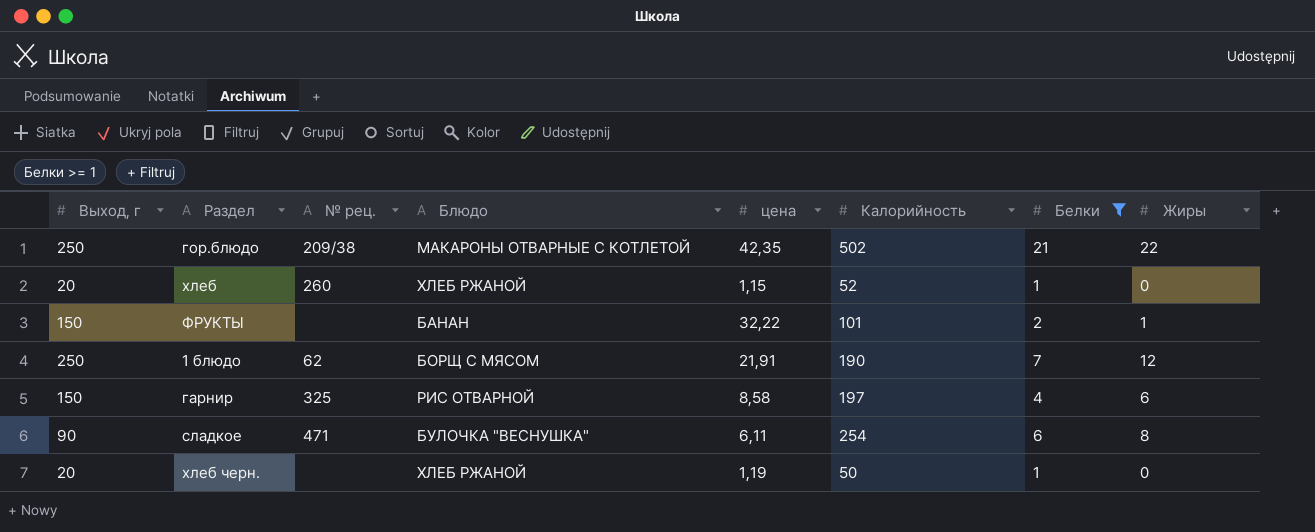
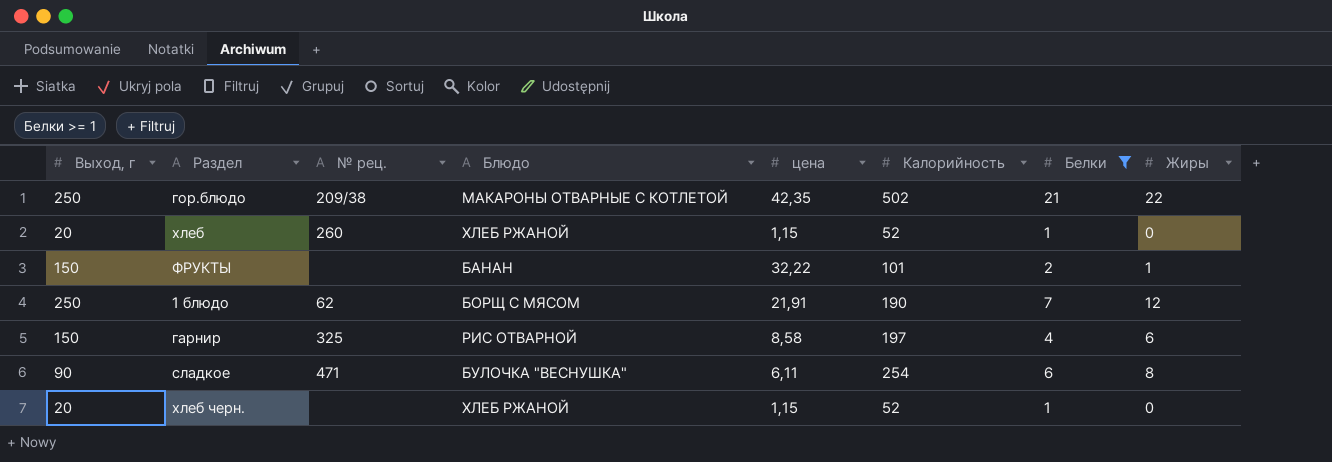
хлеб черн. | цена: 1,19 -> 1,15
хлеб черн. | Калорийность: 50 -> 52

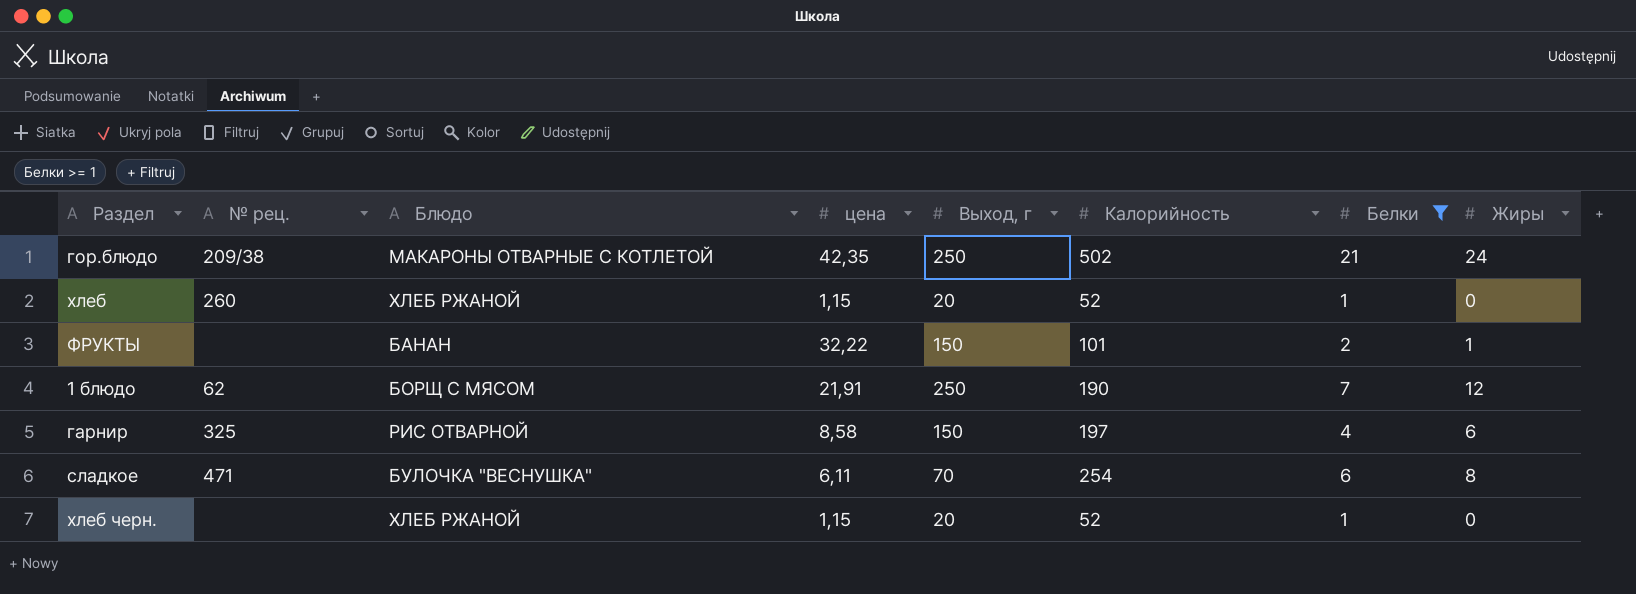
column Выход, г | position: 1 -> 5
гор.блюдо | Жиры: 22 -> 24
сладкое | Выход, г: 90 -> 70

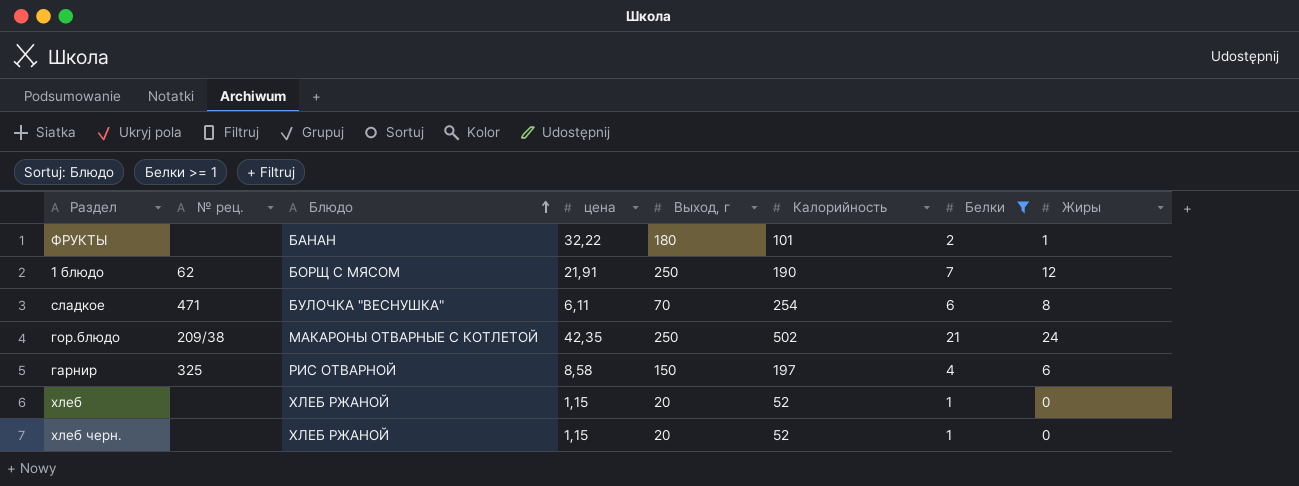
row order: none -> Блюдо ascending
ФРУКТЫ | Выход, г: 150 -> 180
хлеб | № рец.: 260 -> none

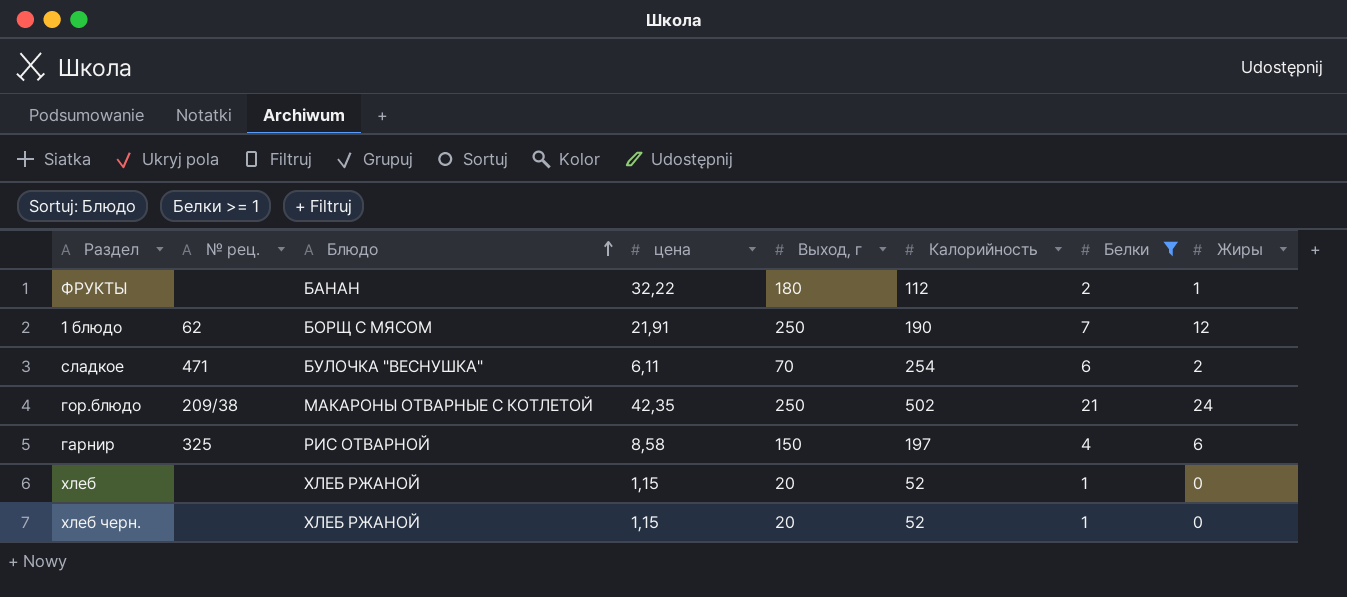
ФРУКТЫ | Калорийность: 101 -> 112
сладкое | Жиры: 8 -> 2

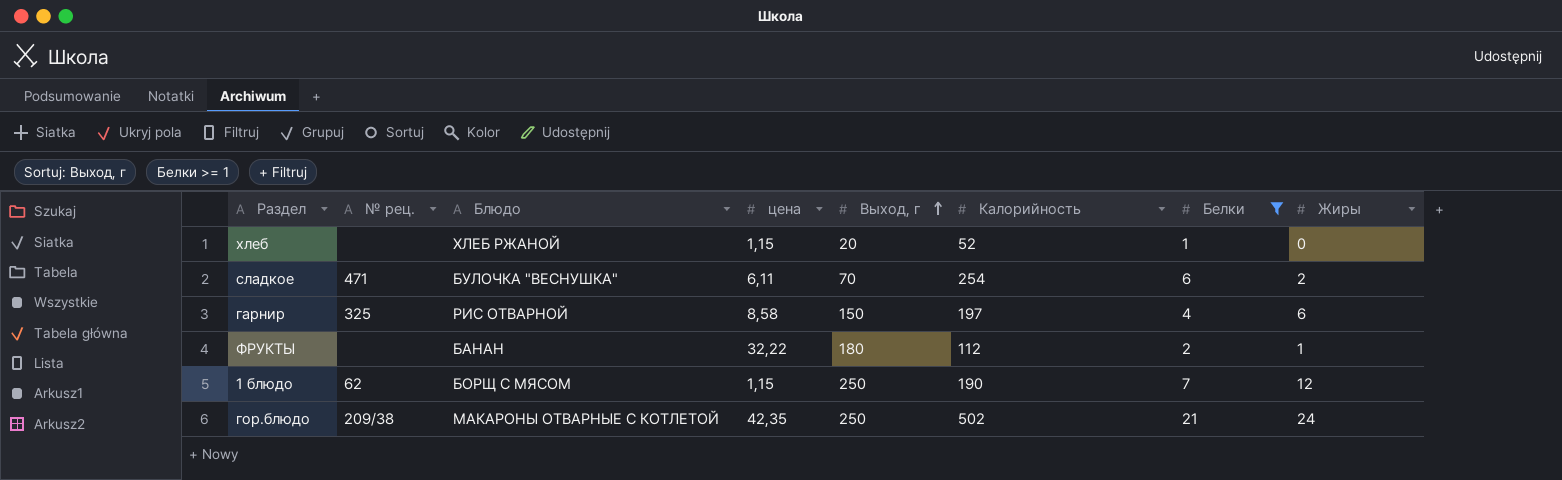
row order: Блюдо ascending -> Выход, г ascending
row хлеб черн.: none | ХЛЕБ РЖАНОЙ | 1,15 | 20 | 52 | 1 | 0 -> none
1 блюдо | цена: 21,91 -> 1,15

